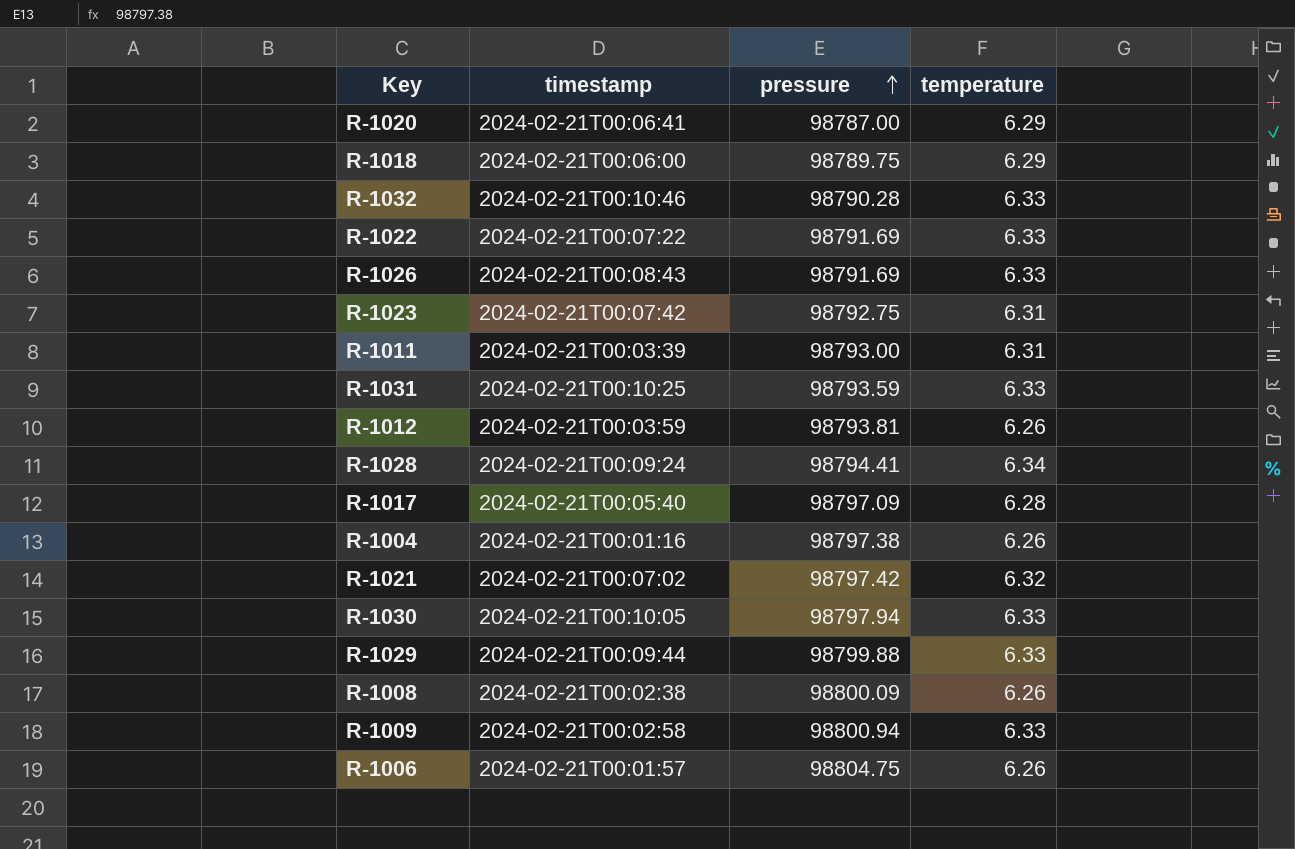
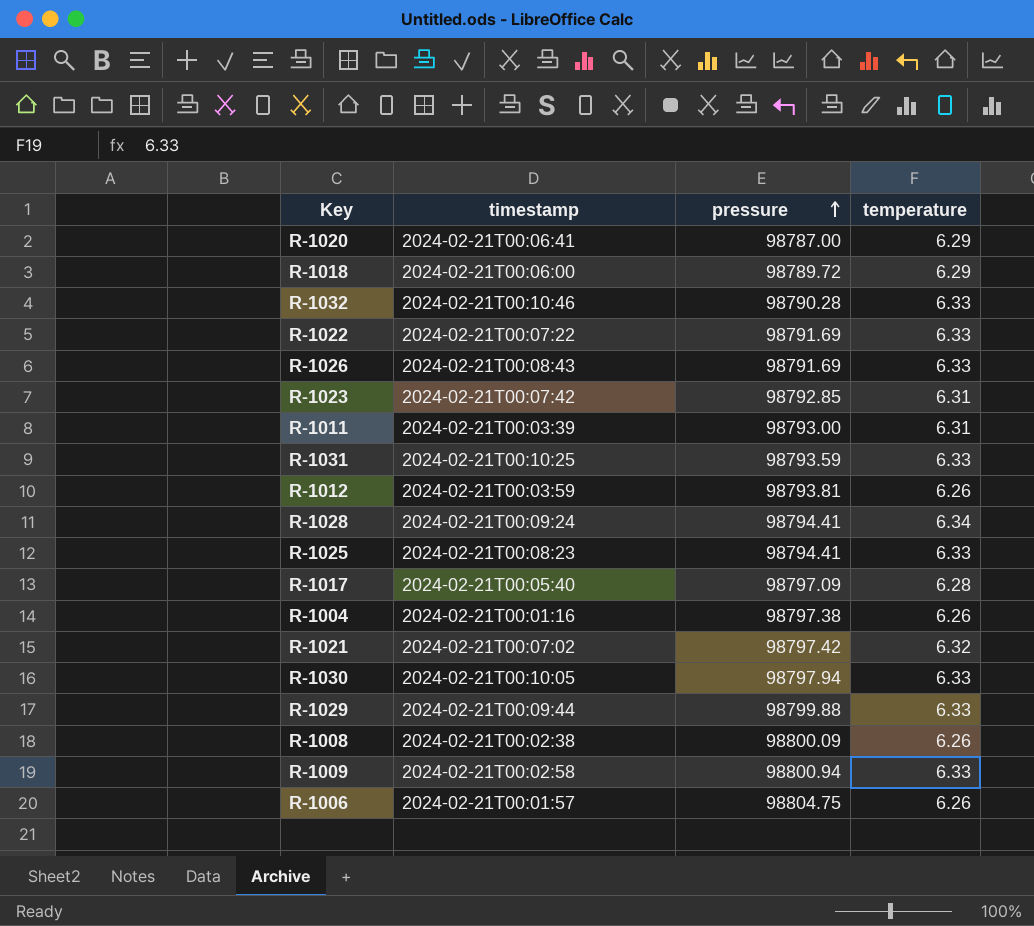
R-1018 | pressure: 98789.75 -> 98789.72
R-1023 | pressure: 98792.75 -> 98792.85
row R-1025: none -> 2024-02-21T00:08:23 | 98794.41 | 6.33

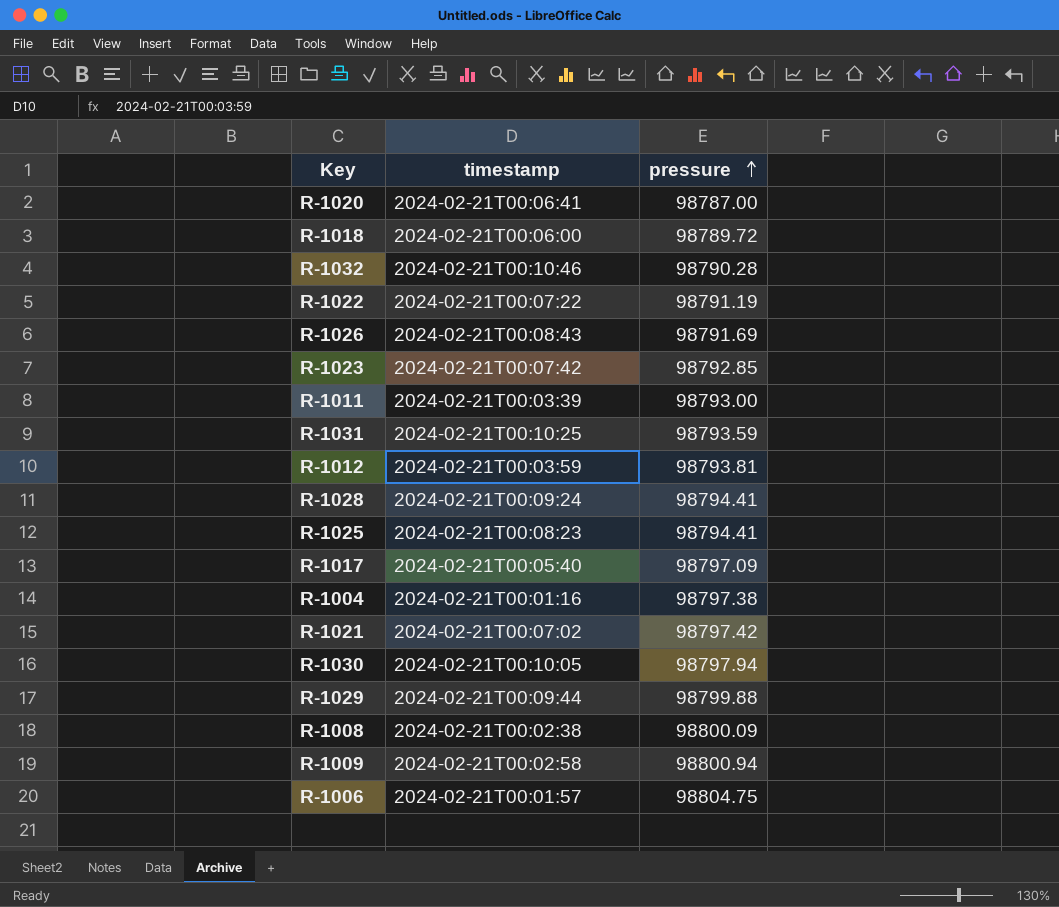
column temperature | position: 4 -> none
R-1022 | pressure: 98791.69 -> 98791.19

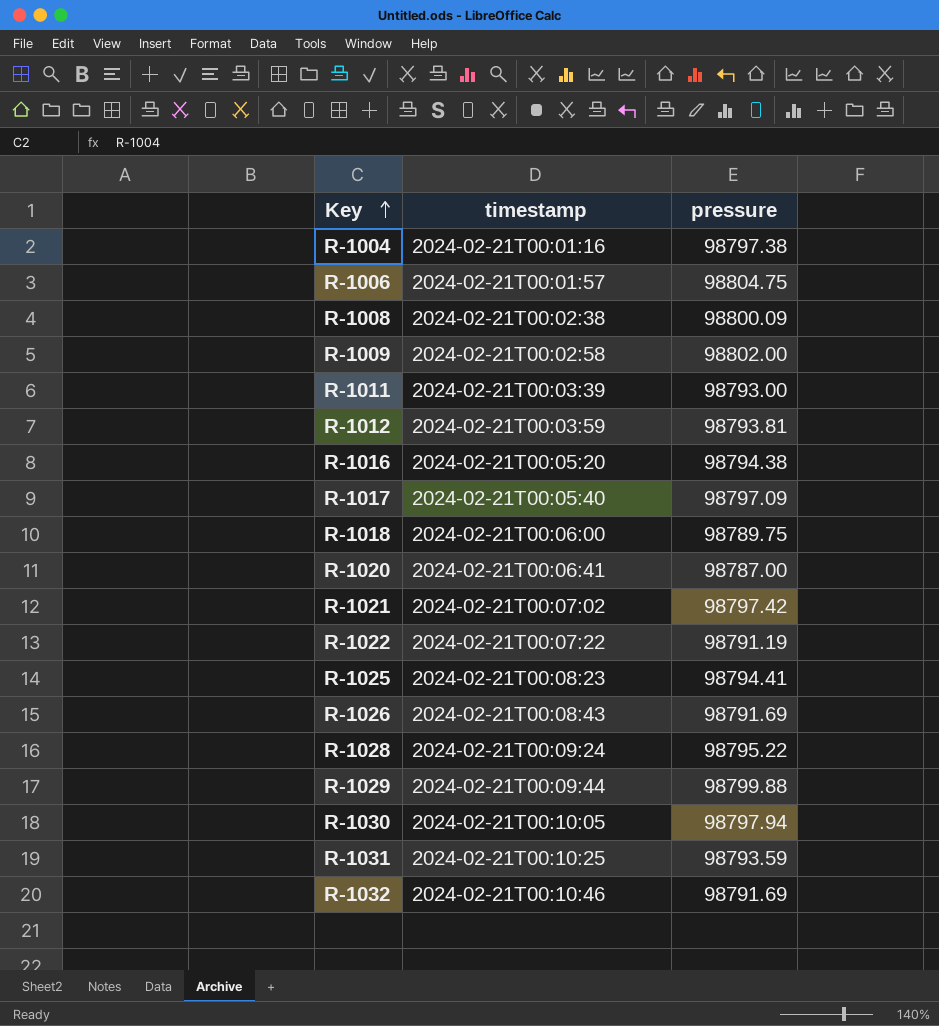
row order: pressure ascending -> Key ascending
row R-1023: 2024-02-21T00:07:42 | 98792.85 -> none
R-1009 | pressure: 98800.94 -> 98802.00
row R-1016: none -> 2024-02-21T00:05:20 | 98794.38
R-1018 | pressure: 98789.72 -> 98789.75
R-1028 | pressure: 98794.41 -> 98795.22
R-1032 | pressure: 98790.28 -> 98791.69

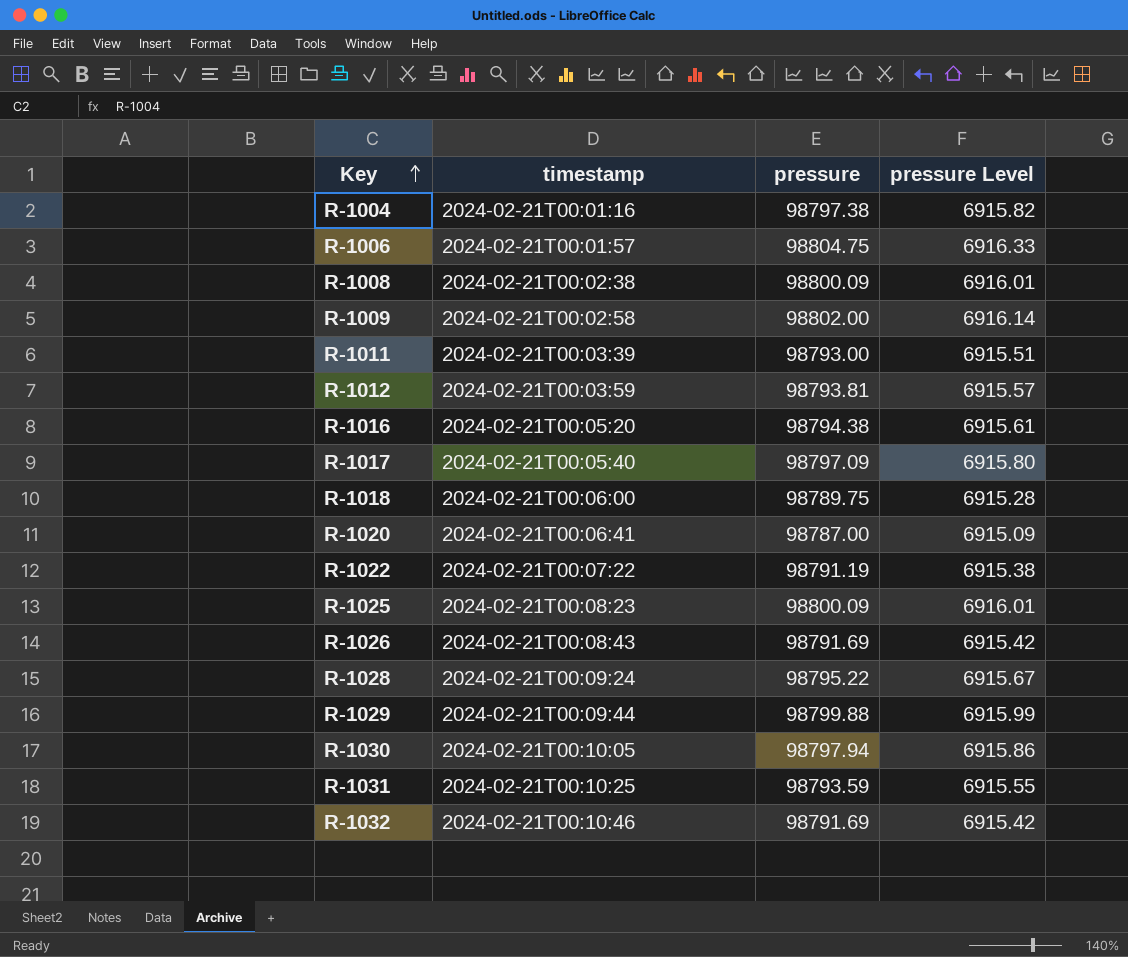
column pressure Level | formula: none -> [pressure] * 0.07
row R-1021: 2024-02-21T00:07:02 | 98797.42 -> none
R-1025 | pressure: 98794.41 -> 98800.09

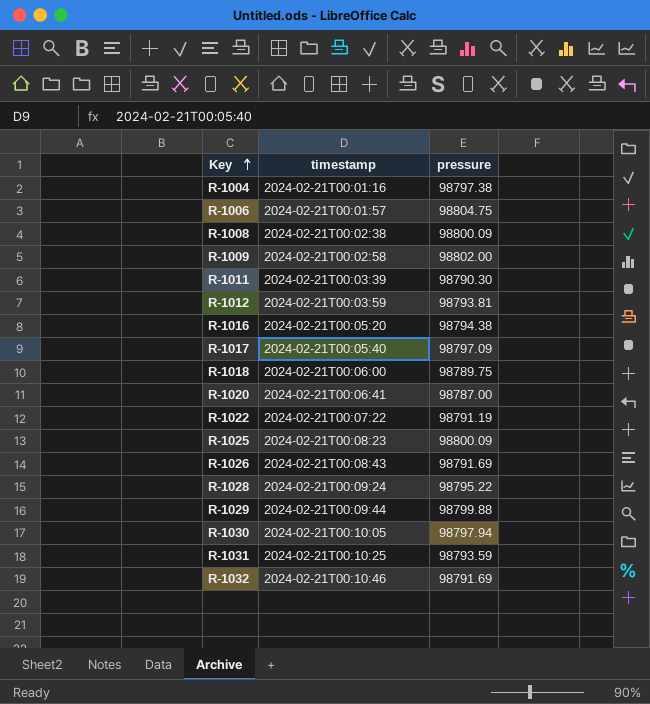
column pressure Level | formula: [pressure] * 0.07 -> none
R-1011 | pressure: 98793.00 -> 98790.30

